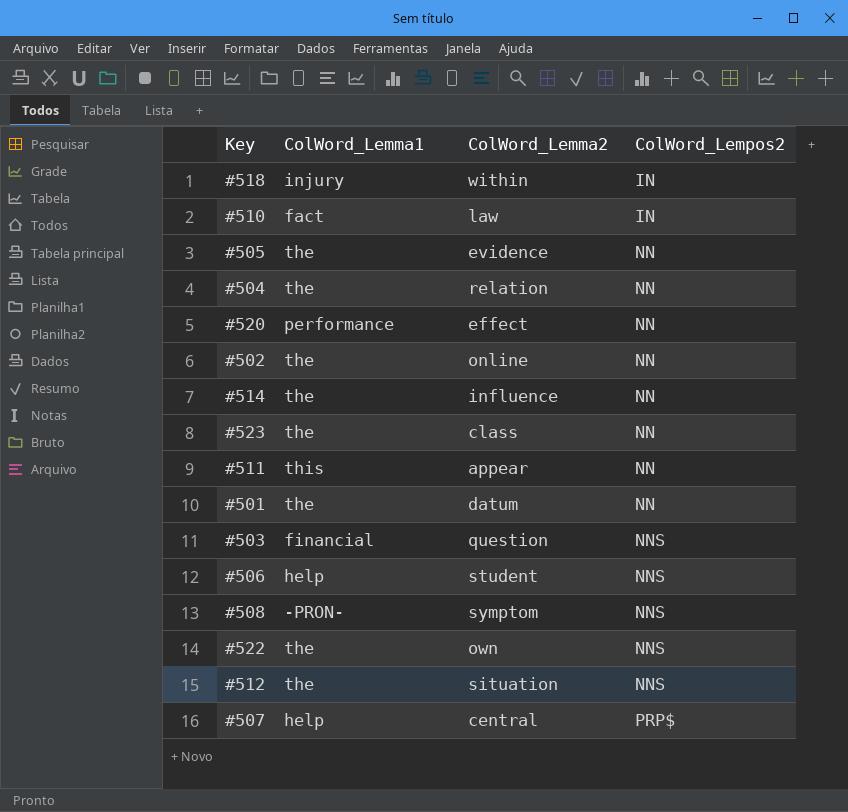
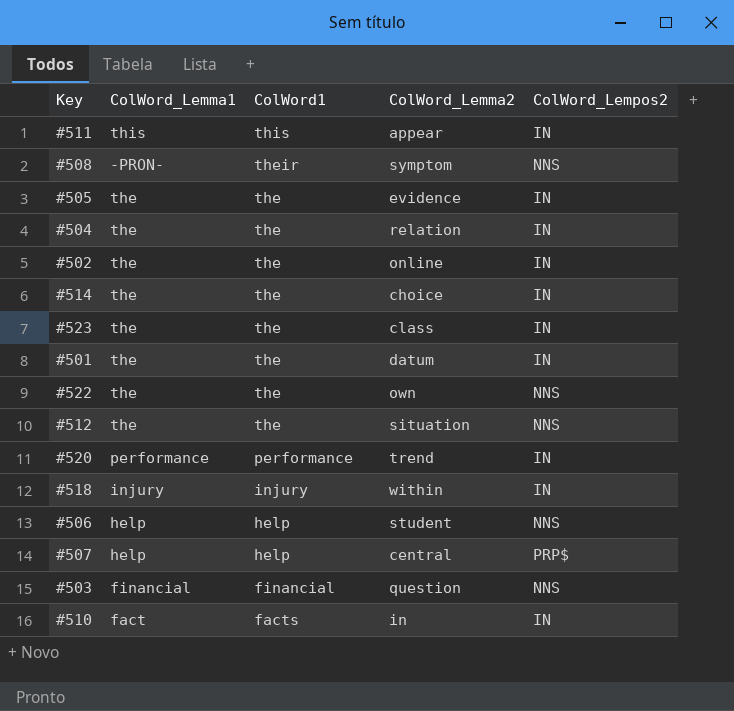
row order: ColWord_Lempos2 ascending -> ColWord1 descending
column ColWord1 | position: none -> 3
#511 | ColWord_Lempos2: NN -> IN
#505 | ColWord_Lempos2: NN -> IN
#504 | ColWord_Lempos2: NN -> IN
#502 | ColWord_Lempos2: NN -> IN
#514 | ColWord_Lemma2: influence -> choice
#514 | ColWord_Lempos2: NN -> IN
#523 | ColWord_Lempos2: NN -> IN
#501 | ColWord_Lempos2: NN -> IN
#520 | ColWord_Lemma2: effect -> trend
#520 | ColWord_Lempos2: NN -> IN
#510 | ColWord_Lemma2: law -> in

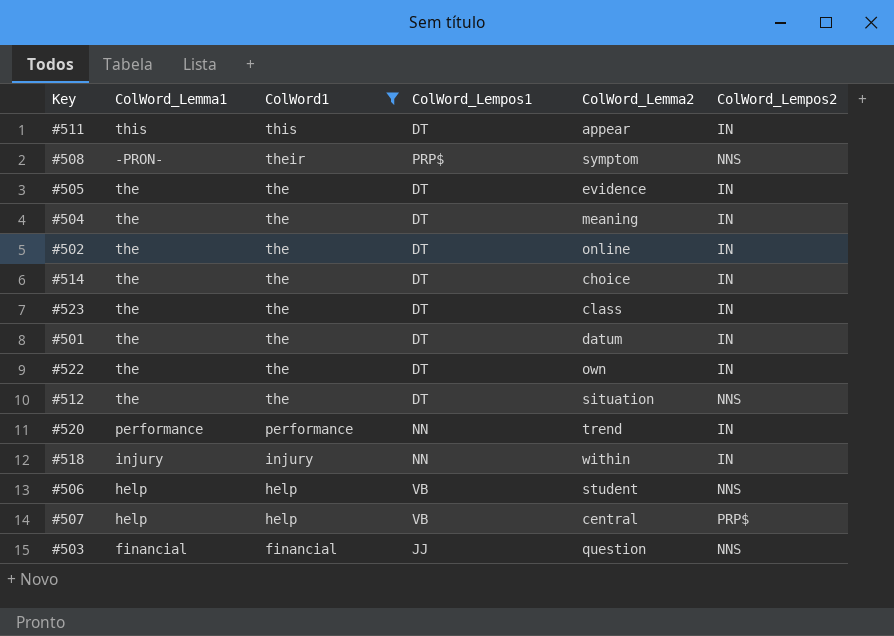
filter: none -> ColWord1 != facts
column ColWord_Lempos1 | position: none -> 4
#504 | ColWord_Lemma2: relation -> meaning
#522 | ColWord_Lempos2: NNS -> IN

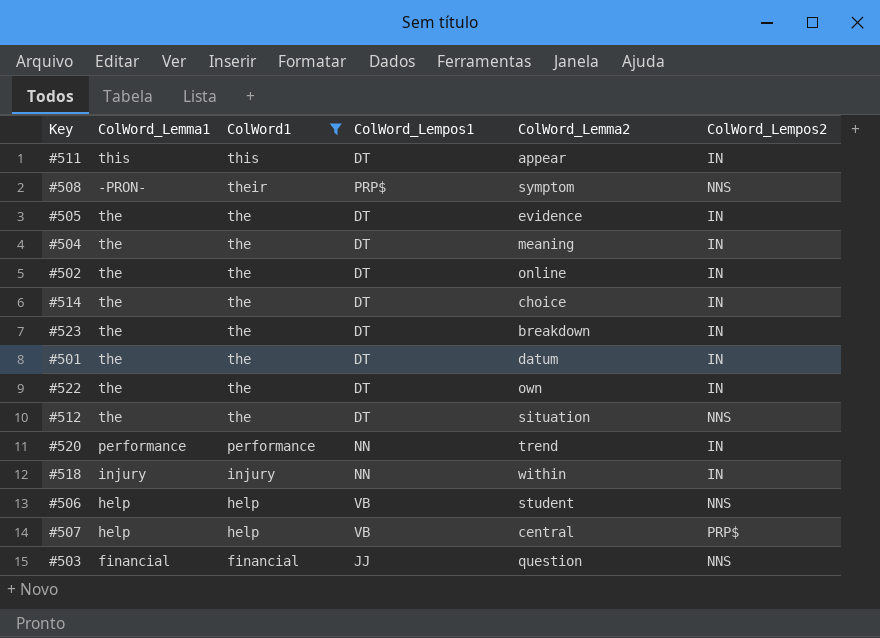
#523 | ColWord_Lemma2: class -> breakdown

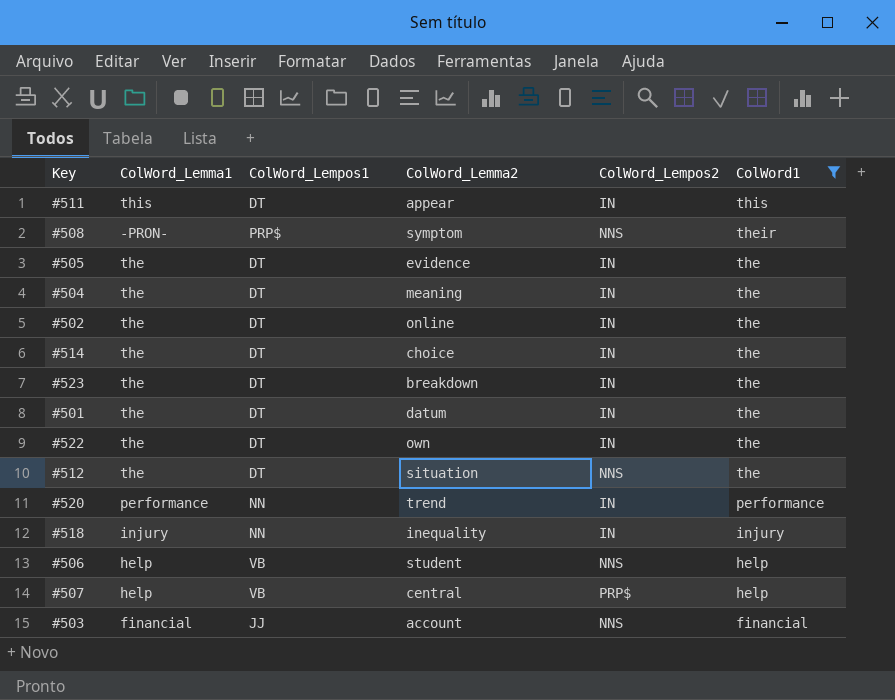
column ColWord1 | position: 3 -> 6
#518 | ColWord_Lemma2: within -> inequality
#503 | ColWord_Lemma2: question -> account

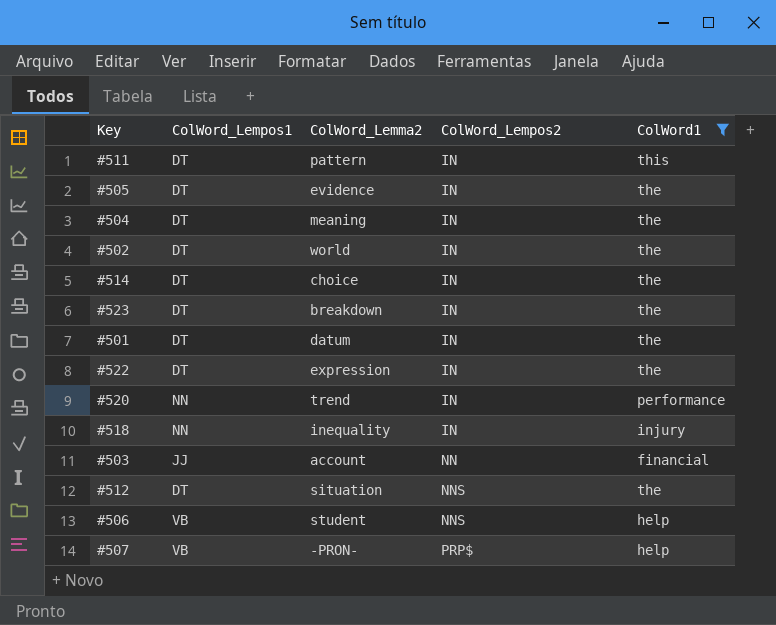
row order: ColWord1 descending -> ColWord_Lempos2 ascending
column ColWord_Lemma1 | position: 2 -> none
row #508: -PRON- | PRP$ | symptom | NNS | their -> none
#511 | ColWord_Lemma2: appear -> pattern
#502 | ColWord_Lemma2: online -> world
#522 | ColWord_Lemma2: own -> expression
#503 | ColWord_Lempos2: NNS -> NN
#507 | ColWord_Lemma2: central -> -PRON-

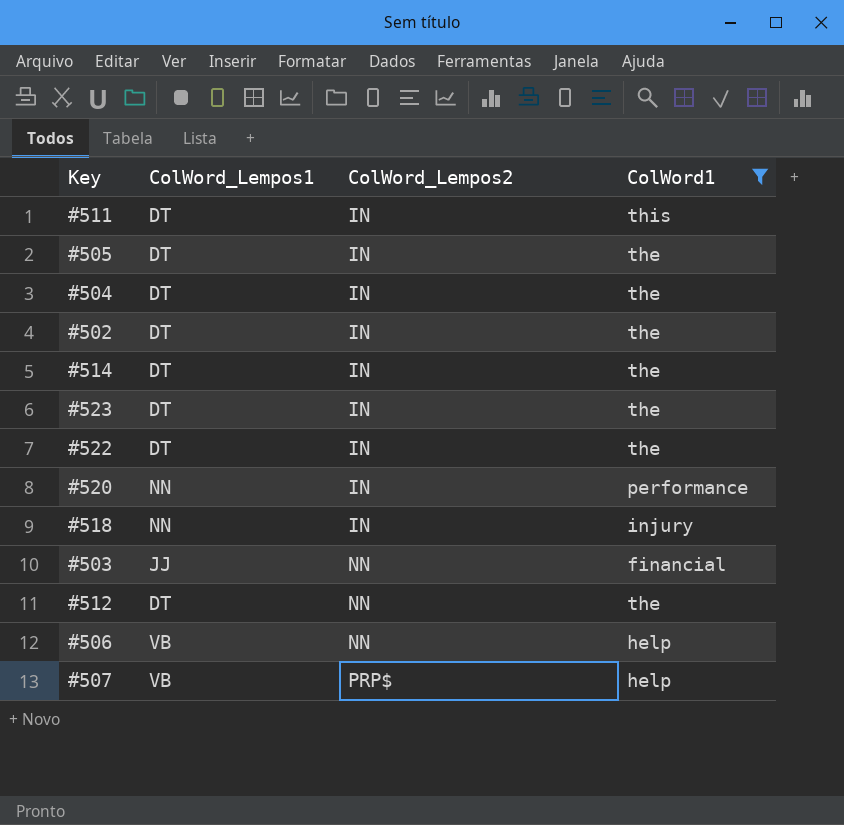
column ColWord_Lemma2 | position: 3 -> none
row #501: DT | datum | IN | the -> none
#512 | ColWord_Lempos2: NNS -> NN
#506 | ColWord_Lempos2: NNS -> NN

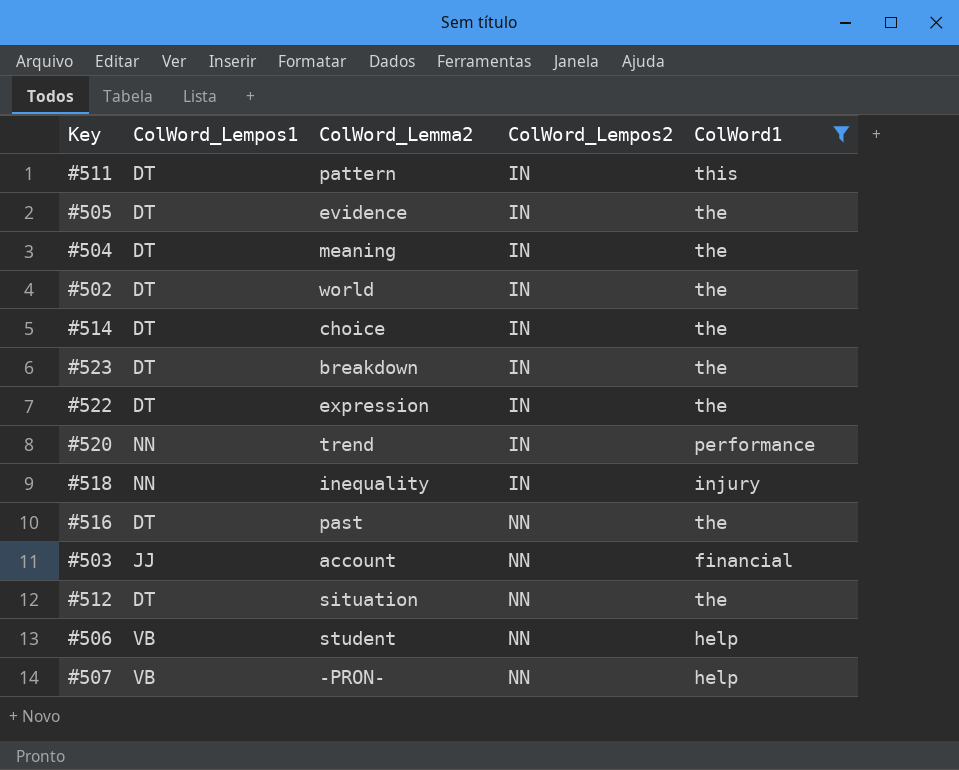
column ColWord_Lemma2 | position: none -> 3
row #516: none -> DT | past | NN | the
#507 | ColWord_Lempos2: PRP$ -> NN

